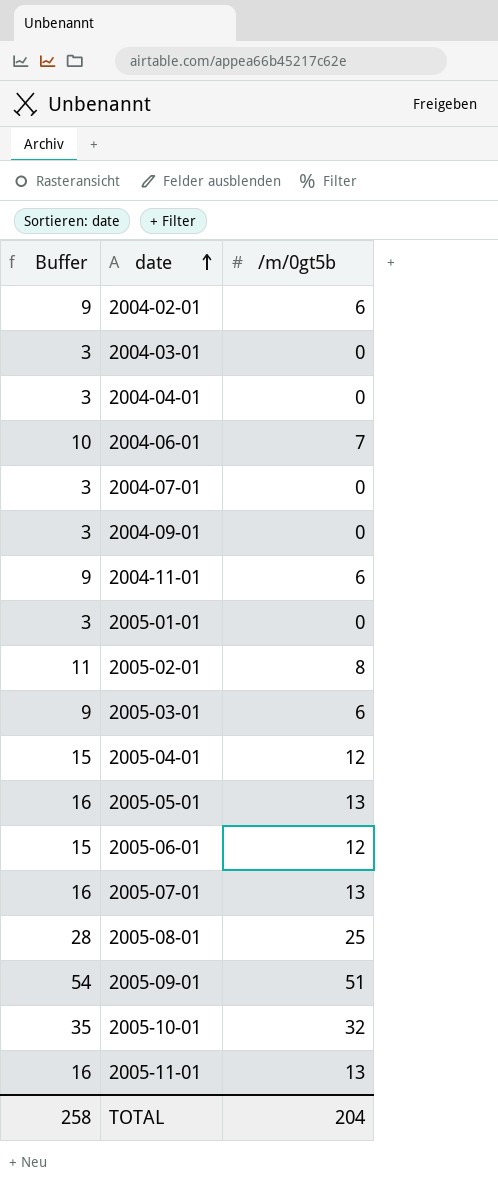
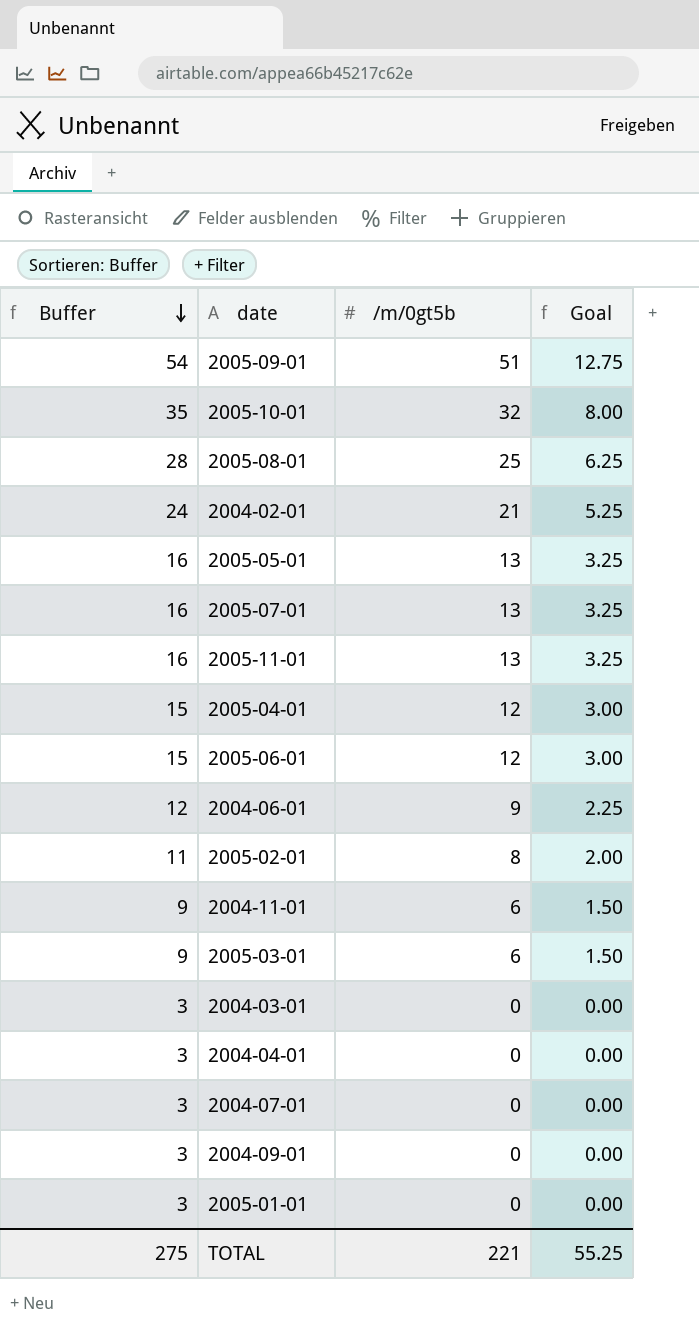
row order: date ascending -> Buffer descending
column Goal | formula: none -> [/m/0gt5b] * 0.25
2004-02-01 | Buffer: 9 -> 24
2004-02-01 | /m/0gt5b: 6 -> 21
2004-06-01 | Buffer: 10 -> 12
2004-06-01 | /m/0gt5b: 7 -> 9
TOTAL | Buffer: 258 -> 275
TOTAL | /m/0gt5b: 204 -> 221

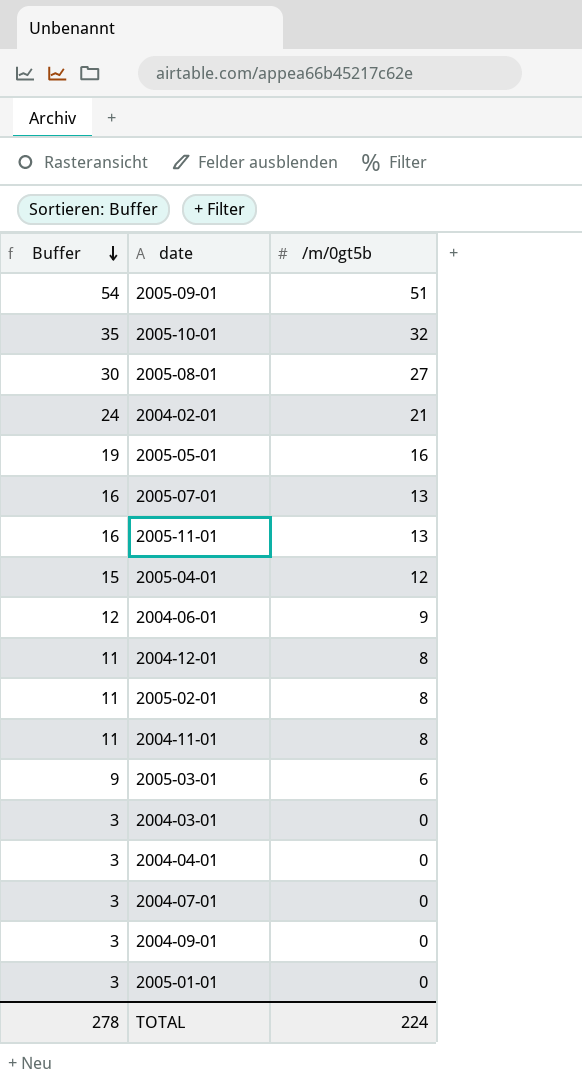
column Goal | formula: [/m/0gt5b] * 0.25 -> none
row 2005-06-01: 15 | 12 | 3.00 -> none
2005-08-01 | Buffer: 28 -> 30
2005-08-01 | /m/0gt5b: 25 -> 27
2005-05-01 | Buffer: 16 -> 19
2005-05-01 | /m/0gt5b: 13 -> 16
row 2004-12-01: none -> 11 | 8
2004-11-01 | Buffer: 9 -> 11
2004-11-01 | /m/0gt5b: 6 -> 8
TOTAL | Buffer: 275 -> 278
TOTAL | /m/0gt5b: 221 -> 224

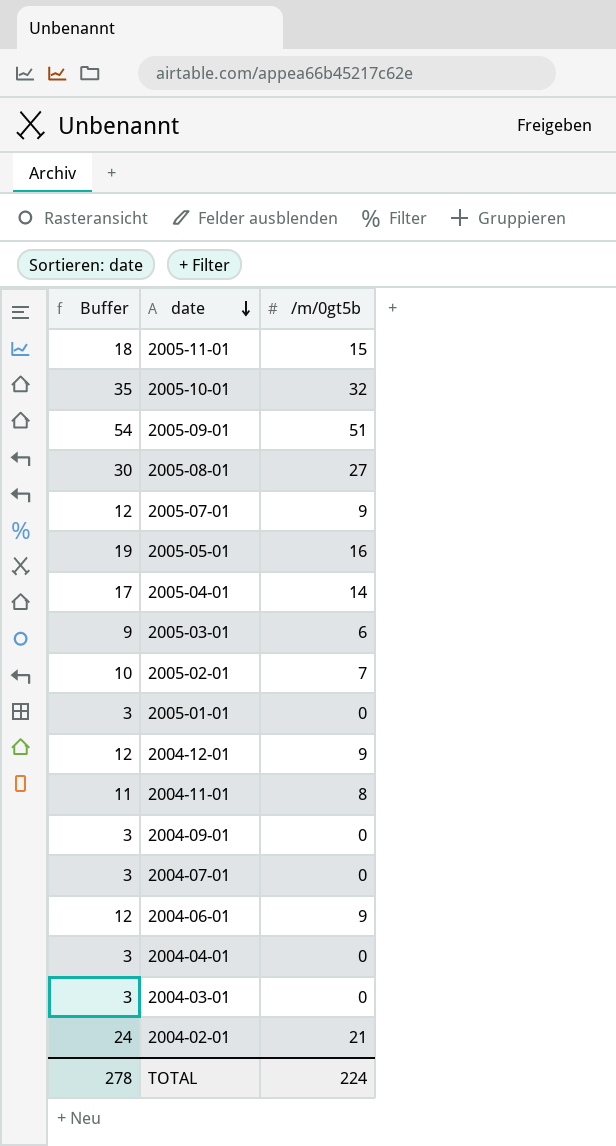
row order: Buffer descending -> date descending
2005-11-01 | Buffer: 16 -> 18
2005-11-01 | /m/0gt5b: 13 -> 15
2005-07-01 | Buffer: 16 -> 12
2005-07-01 | /m/0gt5b: 13 -> 9
2005-04-01 | Buffer: 15 -> 17
2005-04-01 | /m/0gt5b: 12 -> 14
2005-02-01 | Buffer: 11 -> 10
2005-02-01 | /m/0gt5b: 8 -> 7
2004-12-01 | Buffer: 11 -> 12
2004-12-01 | /m/0gt5b: 8 -> 9

